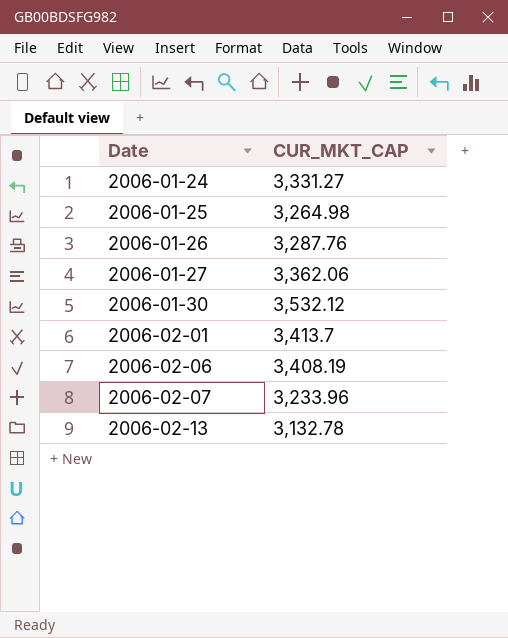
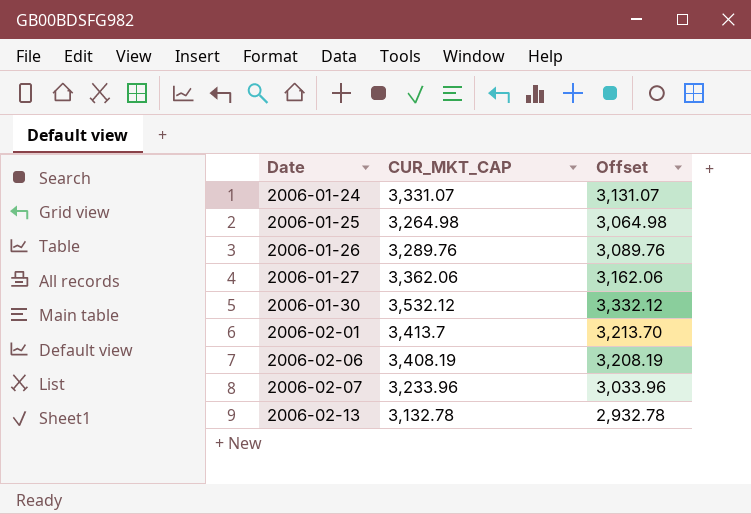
column Offset | formula: none -> [CUR_MKT_CAP] - 200
2006-01-24 | CUR_MKT_CAP: 3,331.27 -> 3,331.07
2006-01-26 | CUR_MKT_CAP: 3,287.76 -> 3,289.76

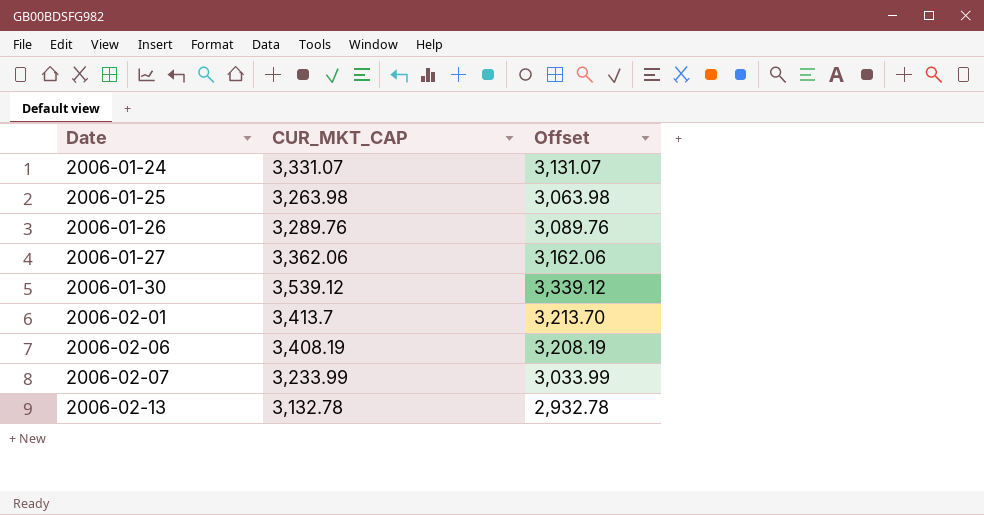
2006-01-25 | CUR_MKT_CAP: 3,264.98 -> 3,263.98
2006-01-25 | Offset: 3,064.98 -> 3,063.98
2006-01-30 | CUR_MKT_CAP: 3,532.12 -> 3,539.12
2006-01-30 | Offset: 3,332.12 -> 3,339.12
2006-02-07 | CUR_MKT_CAP: 3,233.96 -> 3,233.99
2006-02-07 | Offset: 3,033.96 -> 3,033.99

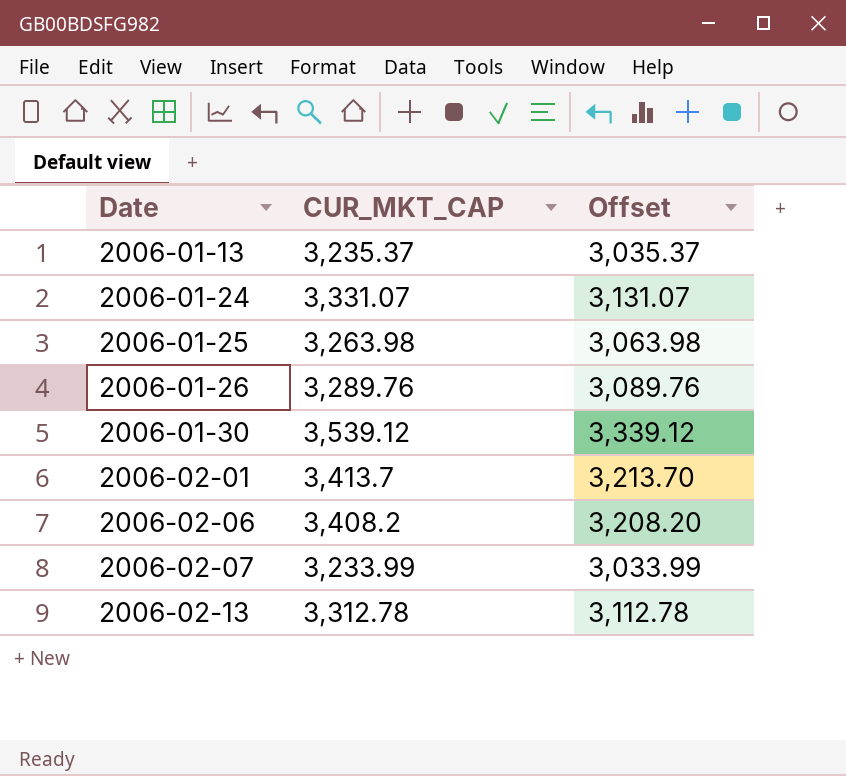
row 2006-01-27: 3,362.06 | 3,162.06 -> none
row 2006-01-13: none -> 3,235.37 | 3,035.37
2006-02-06 | CUR_MKT_CAP: 3,408.19 -> 3,408.2
2006-02-06 | Offset: 3,208.19 -> 3,208.20
2006-02-13 | CUR_MKT_CAP: 3,132.78 -> 3,312.78
2006-02-13 | Offset: 2,932.78 -> 3,112.78

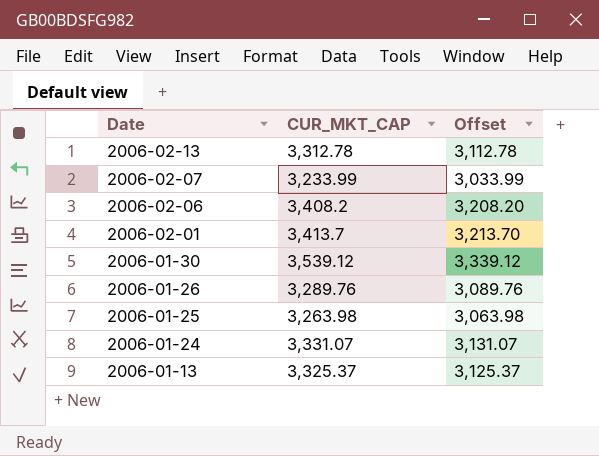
row order: Date ascending -> Date descending
2006-01-13 | CUR_MKT_CAP: 3,235.37 -> 3,325.37
2006-01-13 | Offset: 3,035.37 -> 3,125.37

